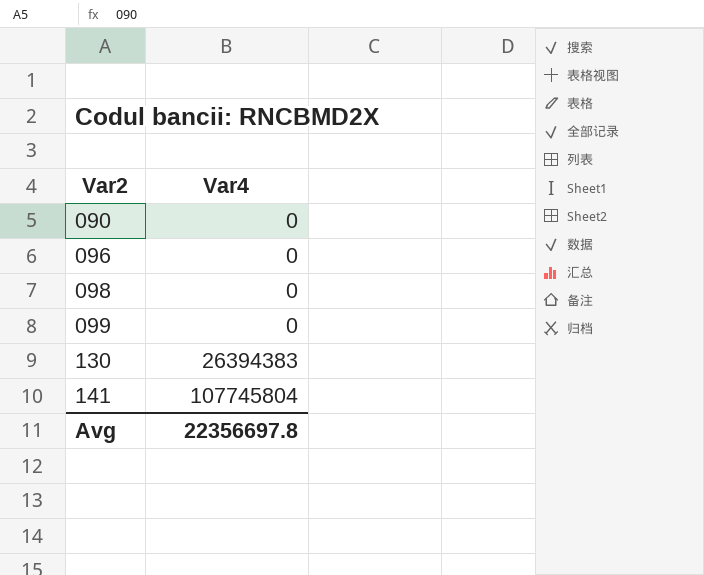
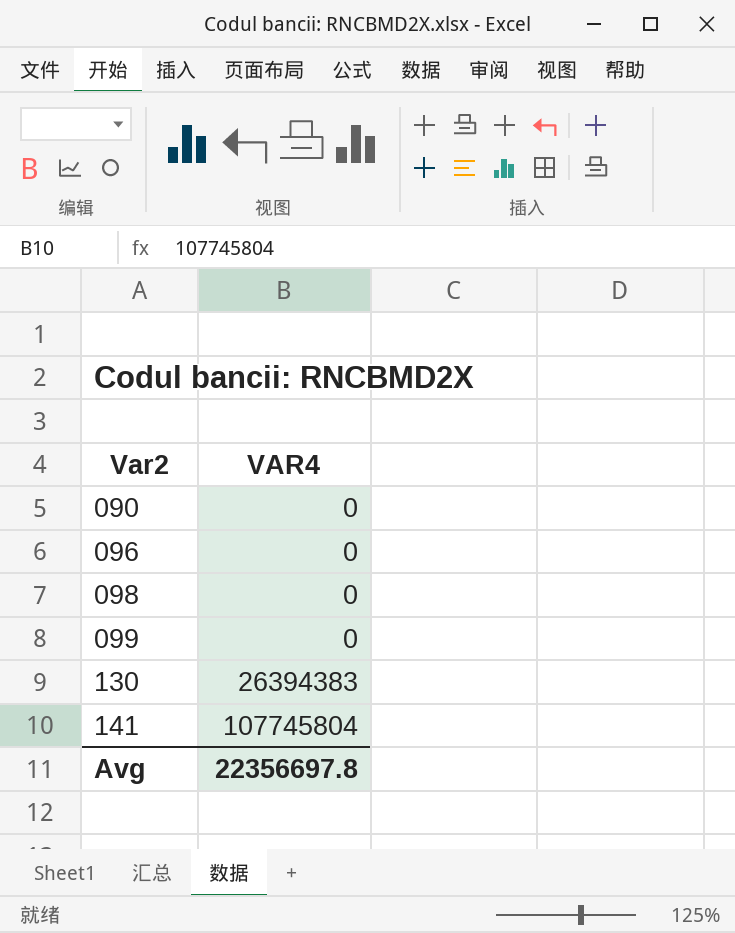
column name: Var4 -> VAR4

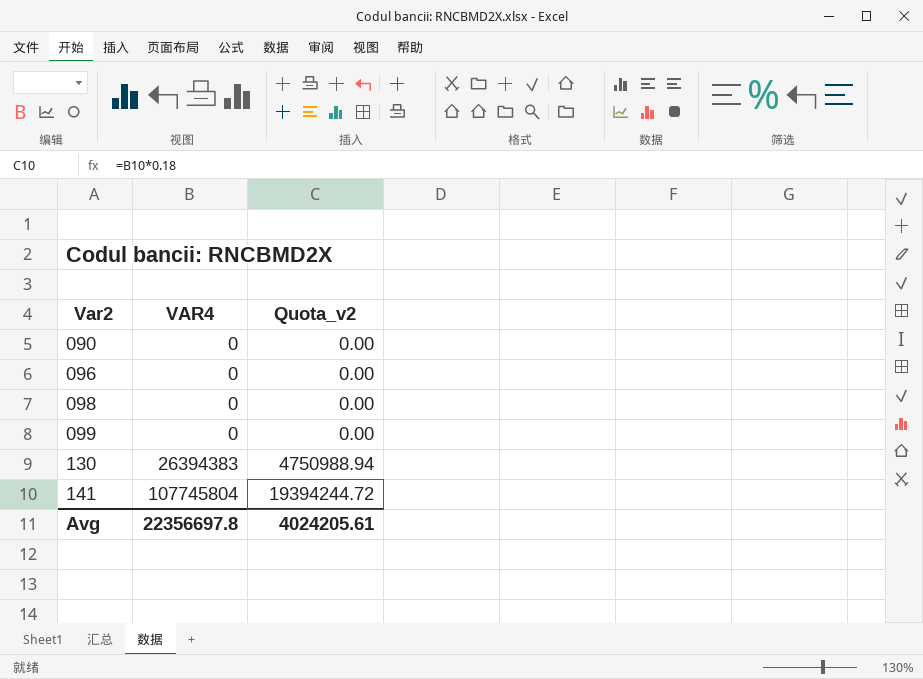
column Quota_v2 | formula: none -> [VAR4] * 0.18

